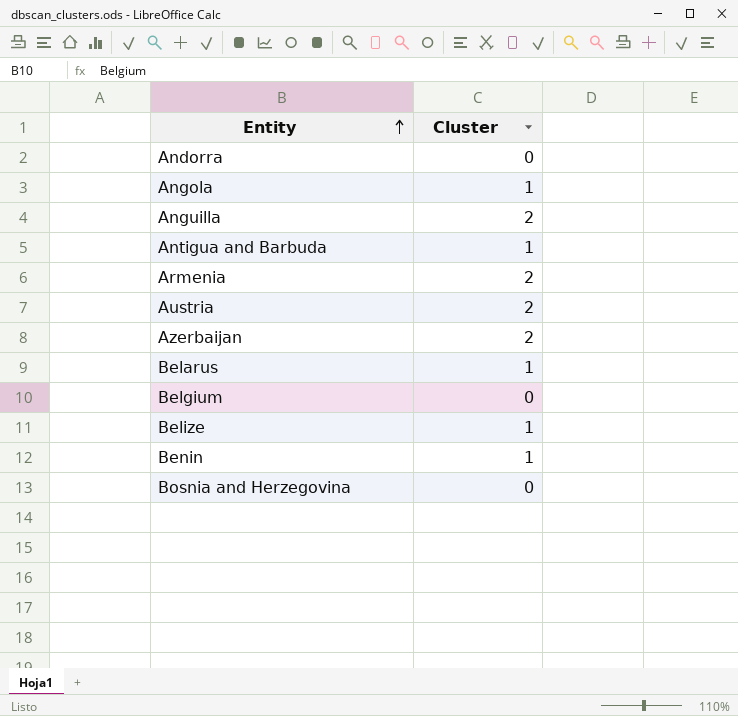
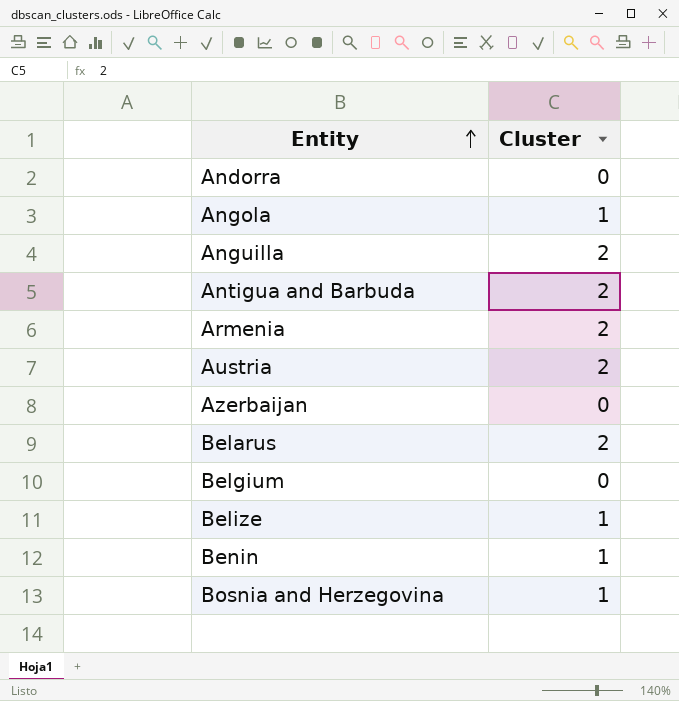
Antigua and Barbuda | Cluster: 1 -> 2
Azerbaijan | Cluster: 2 -> 0
Belarus | Cluster: 1 -> 2
Bosnia and Herzegovina | Cluster: 0 -> 1

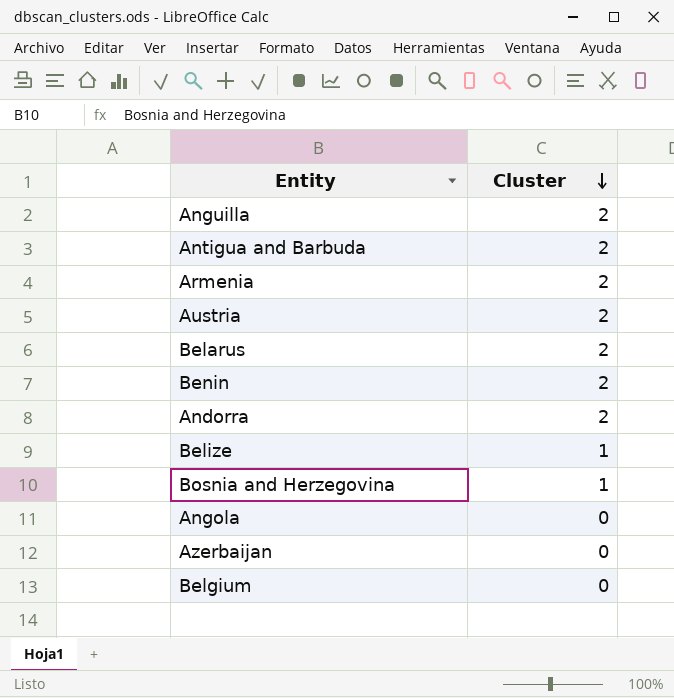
row order: Entity ascending -> Cluster descending
Benin | Cluster: 1 -> 2
Andorra | Cluster: 0 -> 2
Angola | Cluster: 1 -> 0

